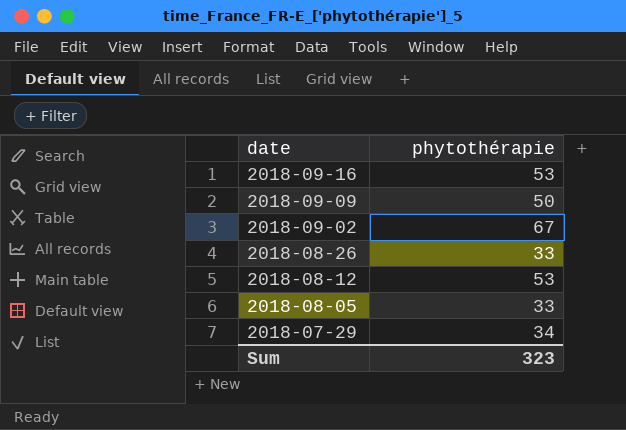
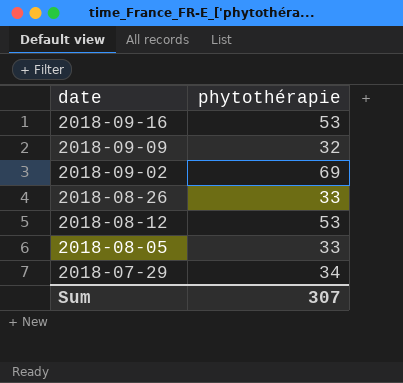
2018-09-09 | phytothérapie: 50 -> 32
2018-09-02 | phytothérapie: 67 -> 69
Sum | phytothérapie: 323 -> 307

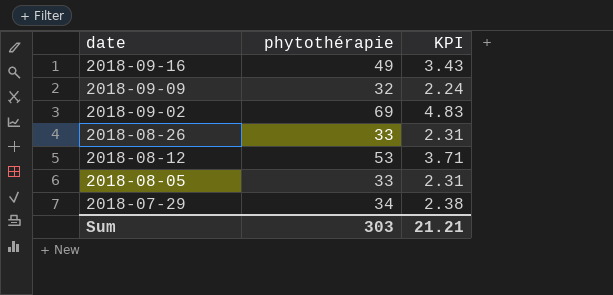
column KPI | formula: none -> [phytothérapie] * 0.07
2018-09-16 | phytothérapie: 53 -> 49
Sum | phytothérapie: 307 -> 303

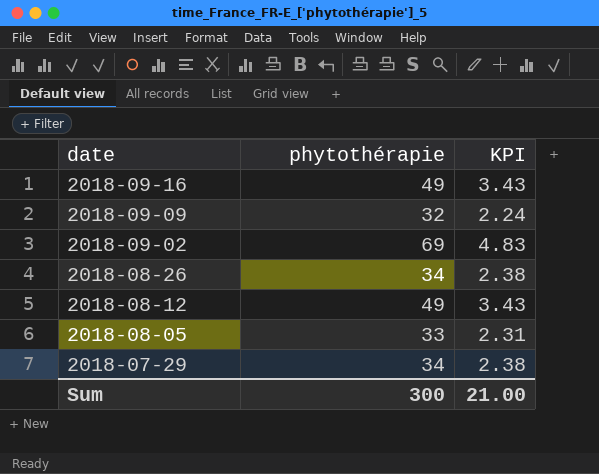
2018-08-26 | phytothérapie: 33 -> 34
2018-08-26 | KPI: 2.31 -> 2.38
2018-08-12 | phytothérapie: 53 -> 49
2018-08-12 | KPI: 3.71 -> 3.43
Sum | phytothérapie: 303 -> 300
Sum | KPI: 21.21 -> 21.00

